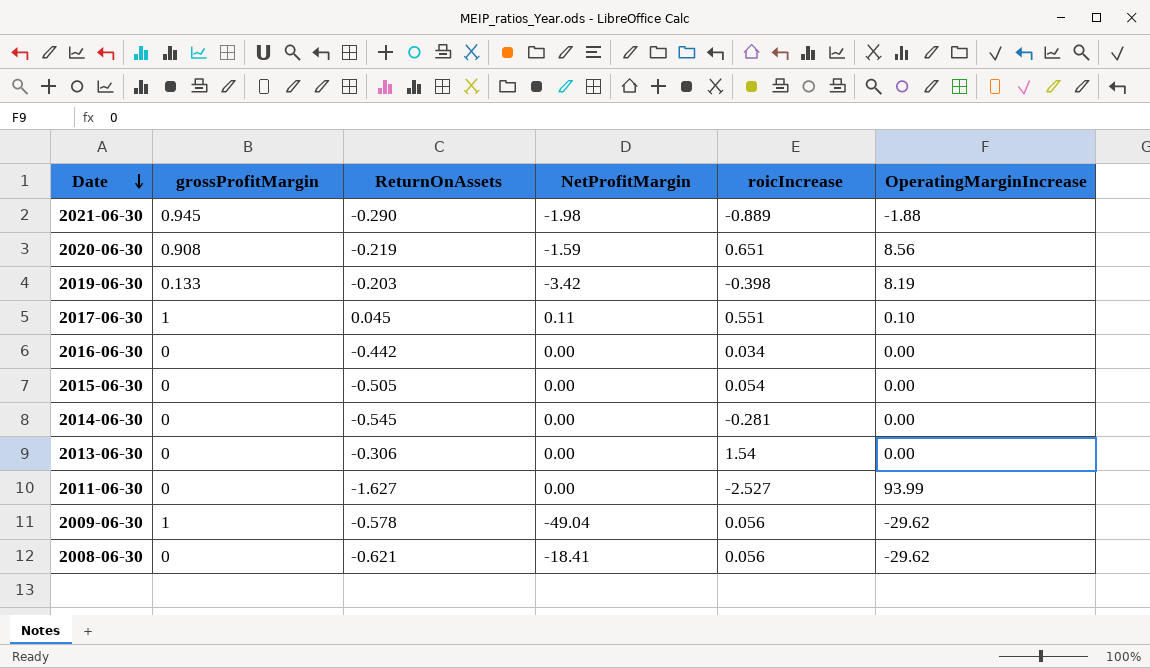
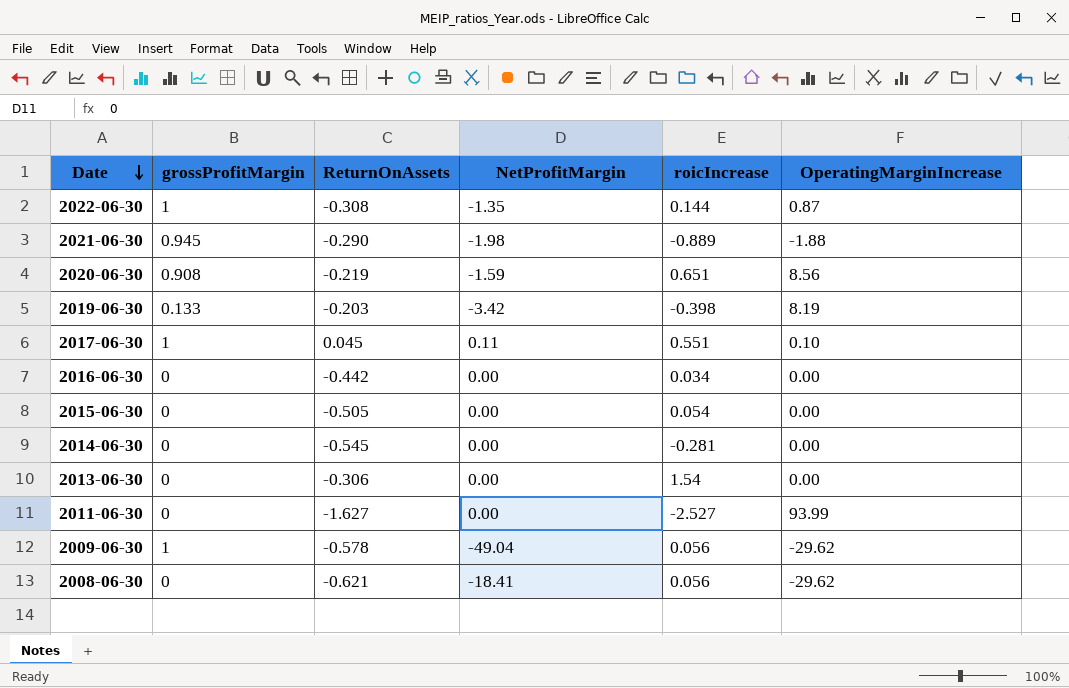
row 2022-06-30: none -> 1 | -0.308 | -1.35 | 0.144 | 0.87

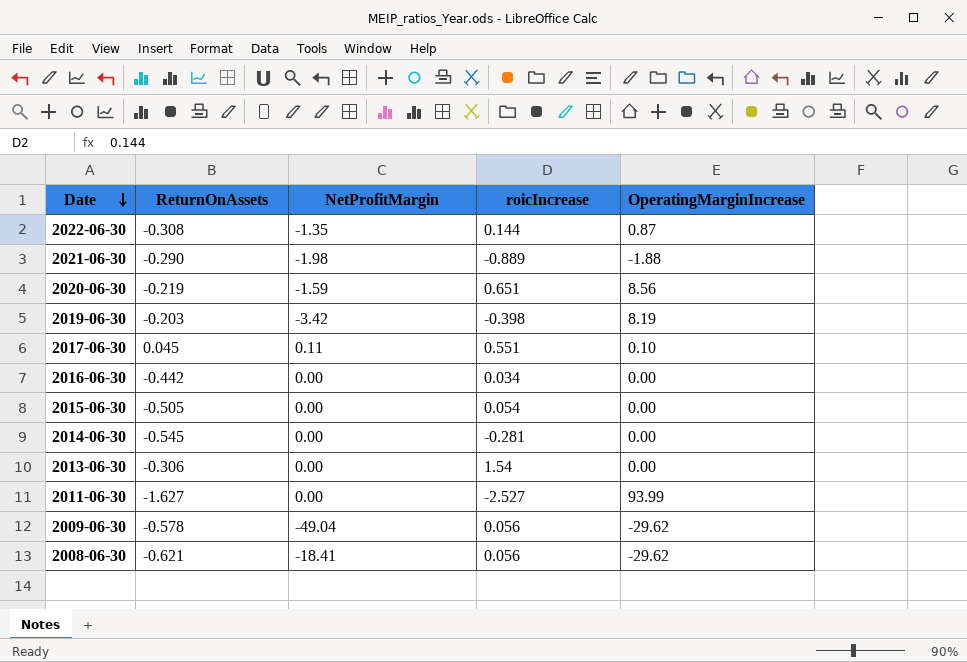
column grossProfitMargin | position: 2 -> none

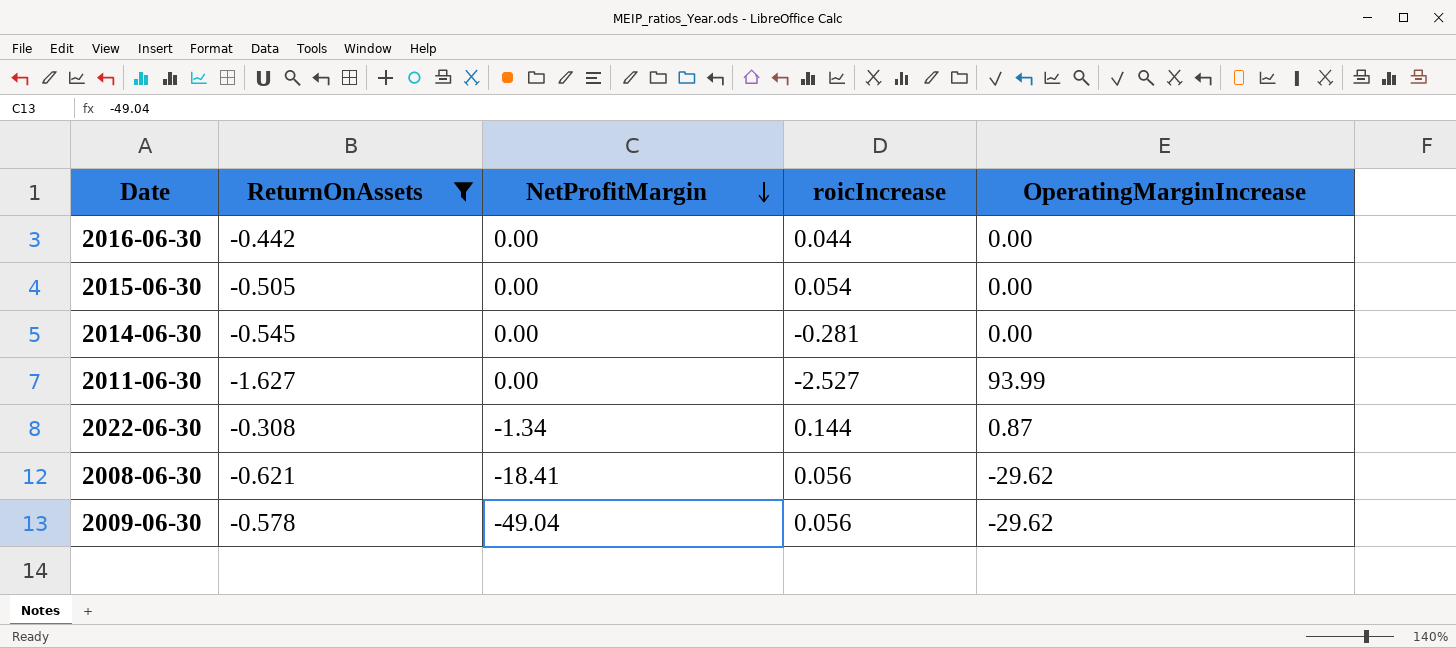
filter: none -> ReturnOnAssets <= -0.308
row order: Date descending -> NetProfitMargin descending
2016-06-30 | roicIncrease: 0.034 -> 0.044
2022-06-30 | NetProfitMargin: -1.35 -> -1.34

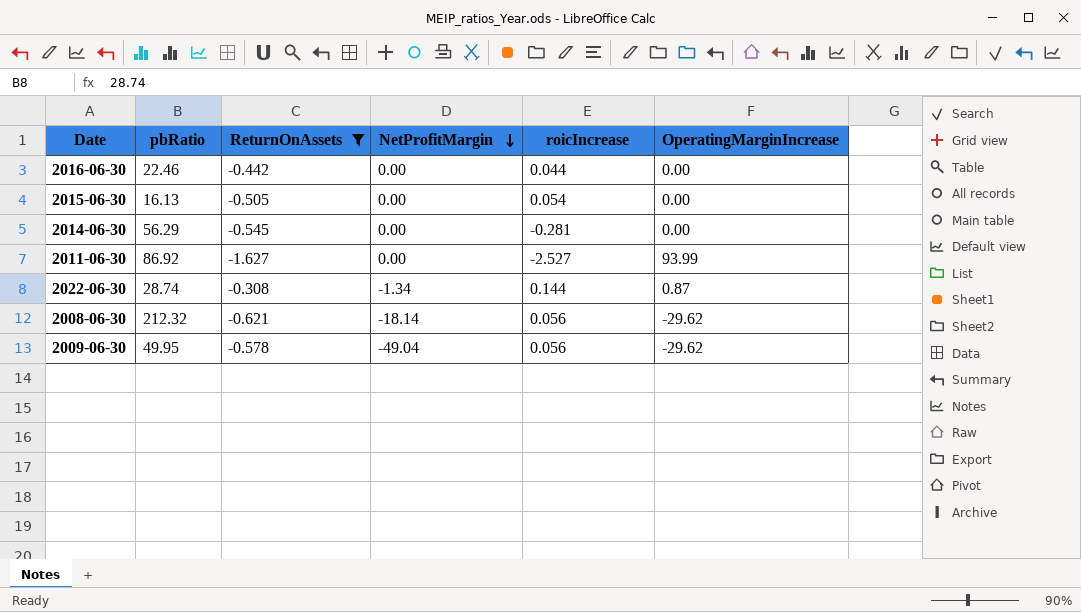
column pbRatio | position: none -> 2
2008-06-30 | NetProfitMargin: -18.41 -> -18.14

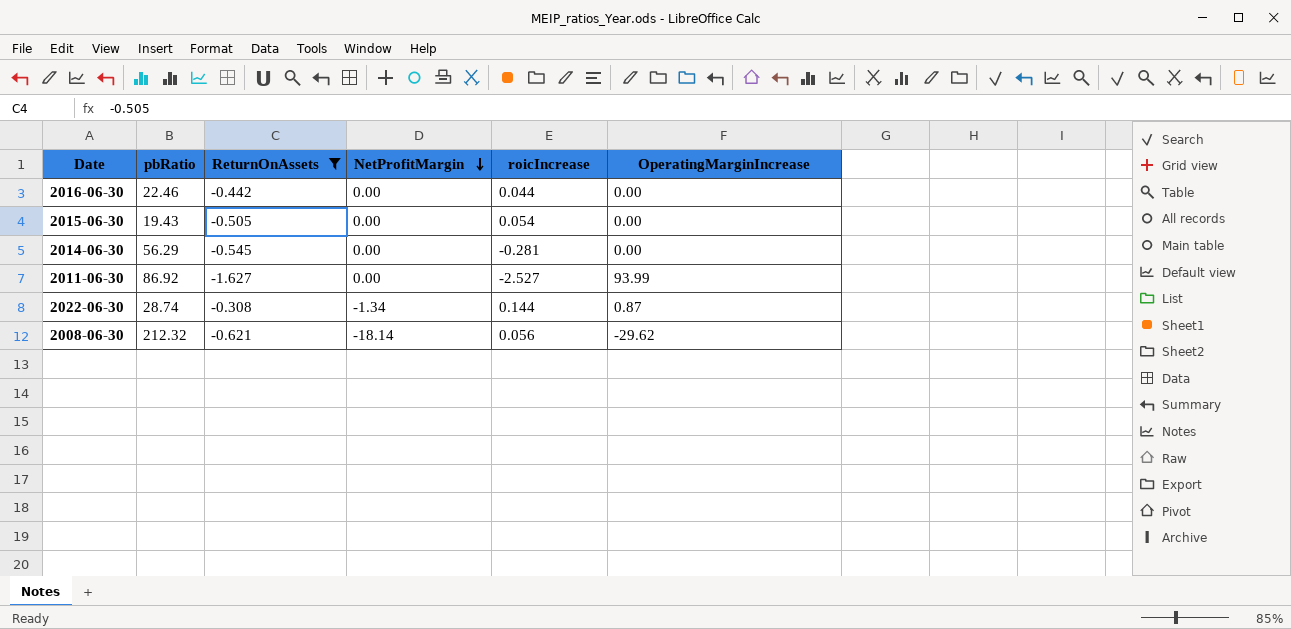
row 2009-06-30: 49.95 | -0.578 | -49.04 | 0.056 | -29.62 -> none
2015-06-30 | pbRatio: 16.13 -> 19.43

